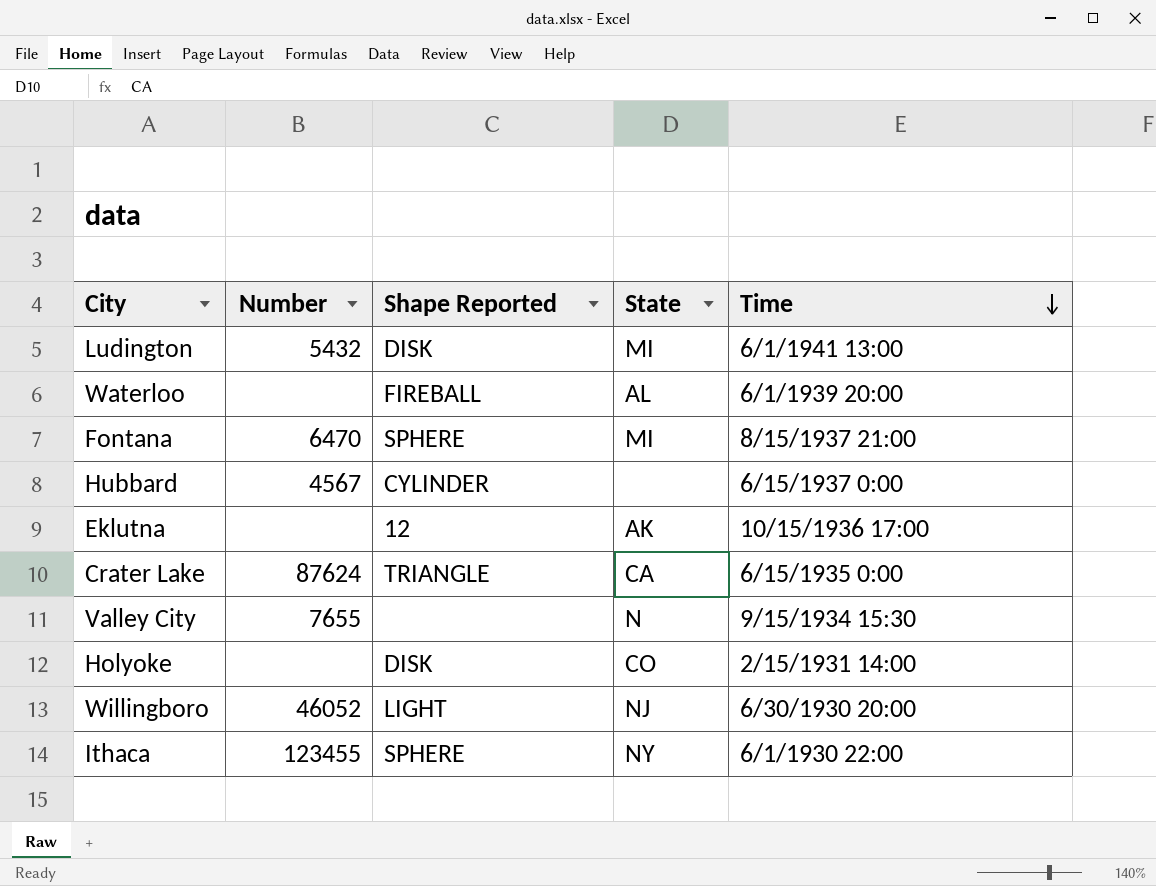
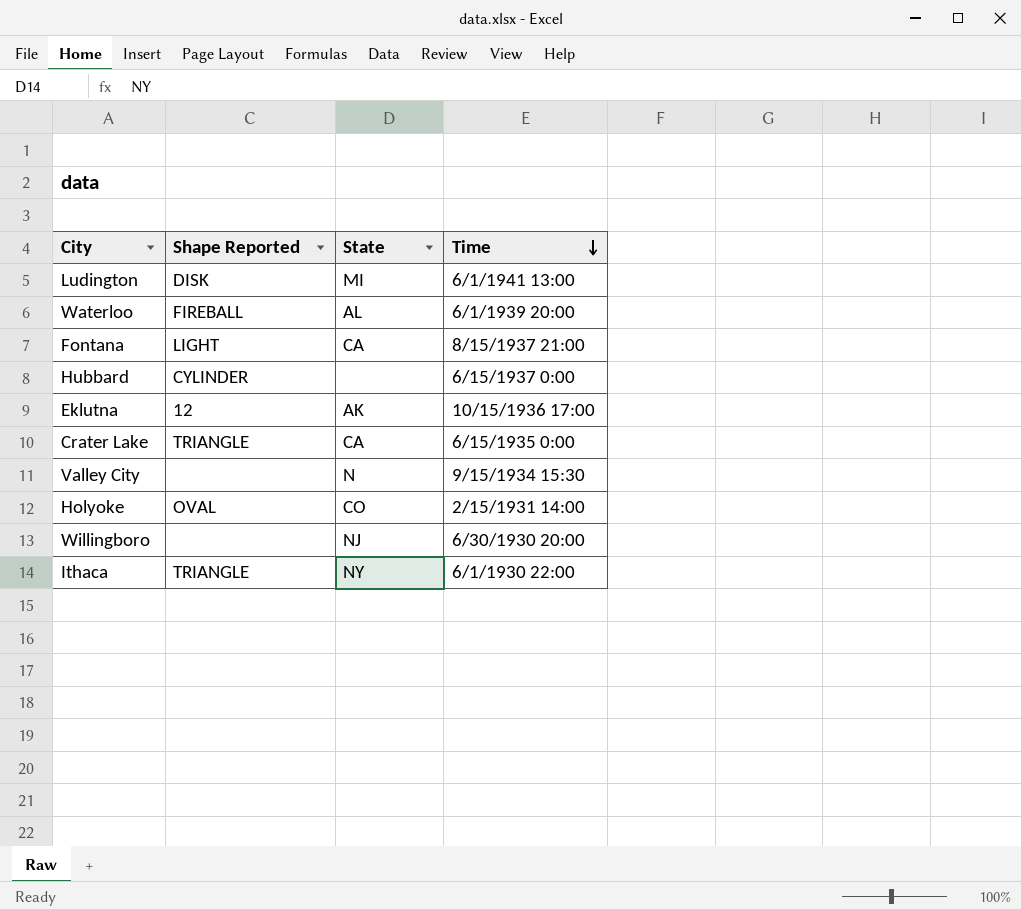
column Number | position: 2 -> none
Fontana | Shape Reported: SPHERE -> LIGHT
Fontana | State: MI -> CA
Holyoke | Shape Reported: DISK -> OVAL
Willingboro | Shape Reported: LIGHT -> none
Ithaca | Shape Reported: SPHERE -> TRIANGLE

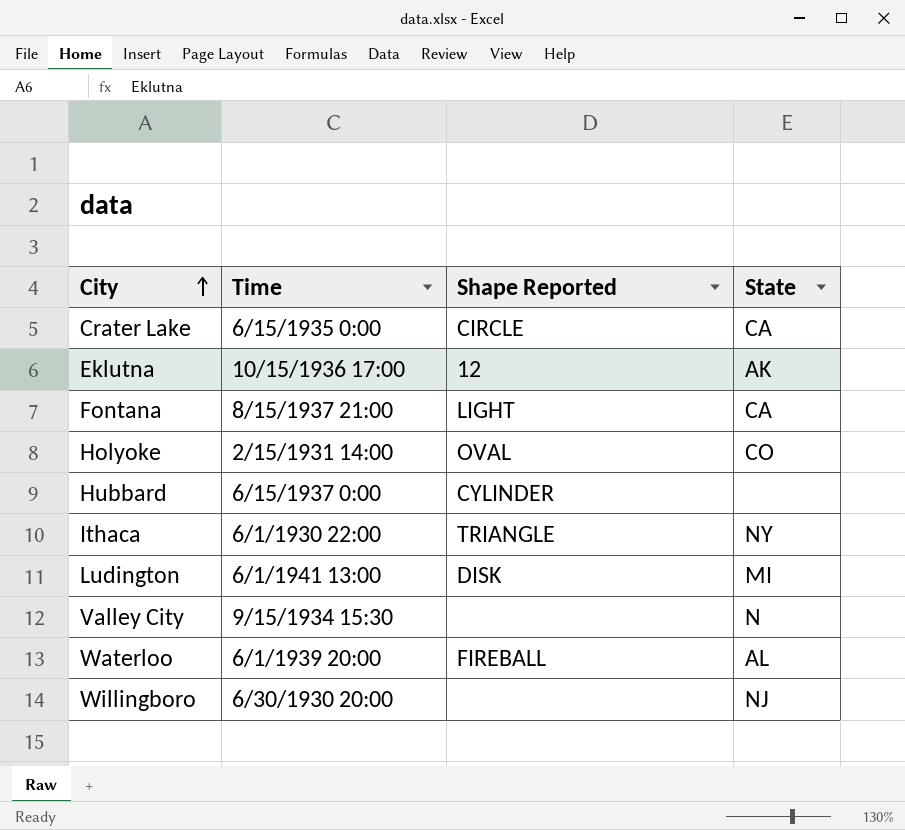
row order: Time descending -> City ascending
column Time | position: 4 -> 2
Crater Lake | Shape Reported: TRIANGLE -> CIRCLE

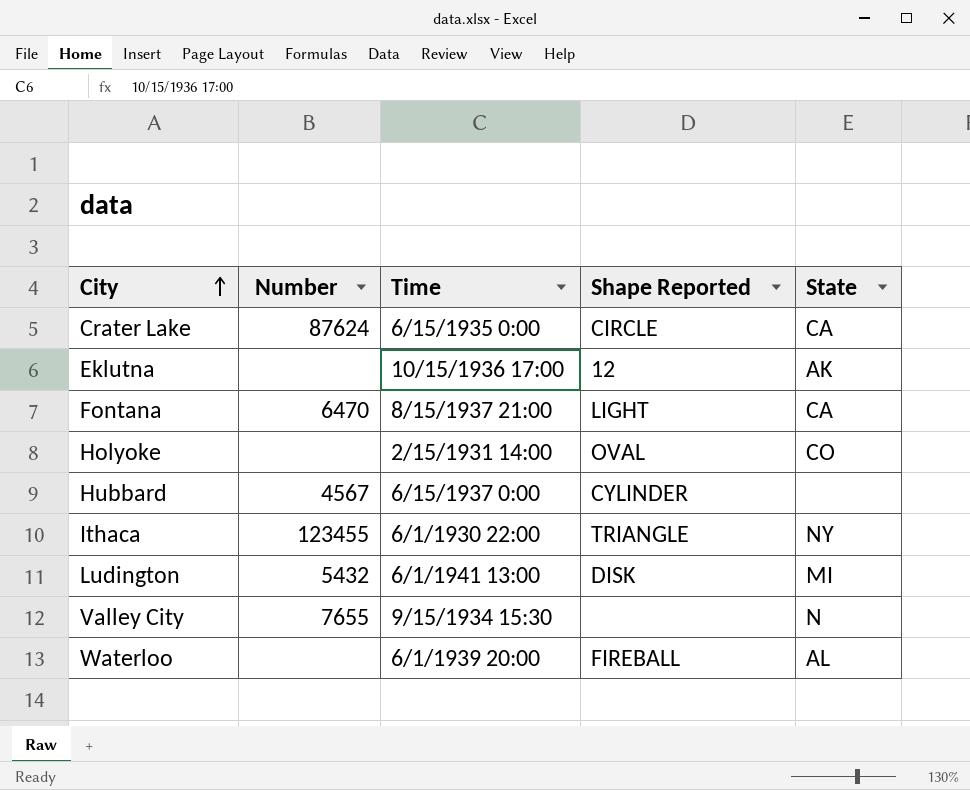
column Number | position: none -> 2
row Willingboro: 6/30/1930 20:00 | none | NJ -> none

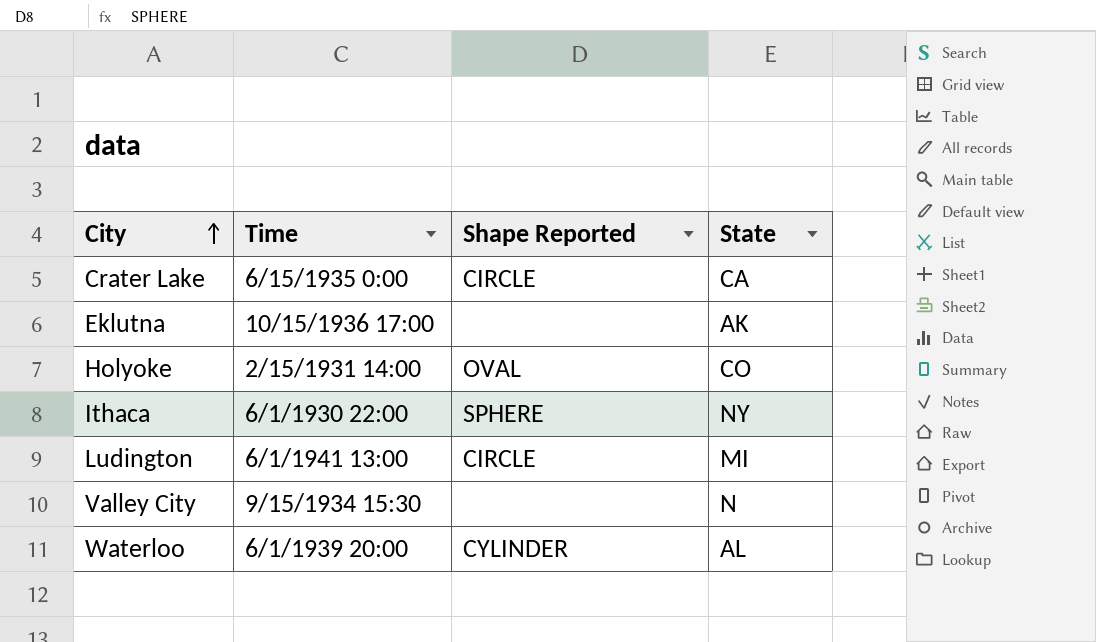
column Number | position: 2 -> none
row Fontana: 6470 | 8/15/1937 21:00 | LIGHT | CA -> none
row Hubbard: 4567 | 6/15/1937 0:00 | CYLINDER | none -> none
Eklutna | Shape Reported: 12 -> none
Ithaca | Shape Reported: TRIANGLE -> SPHERE
Ludington | Shape Reported: DISK -> CIRCLE
Waterloo | Shape Reported: FIREBALL -> CYLINDER

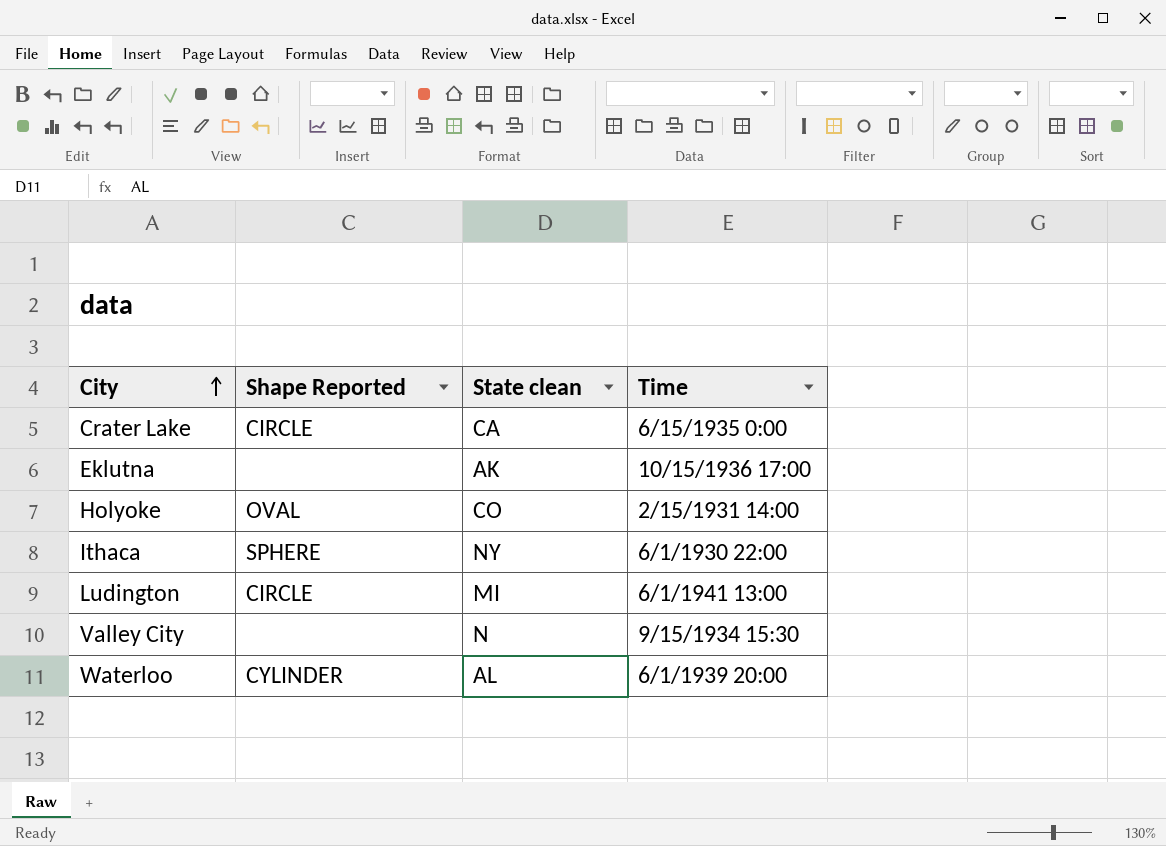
column name: State -> State clean
column Time | position: 2 -> 4

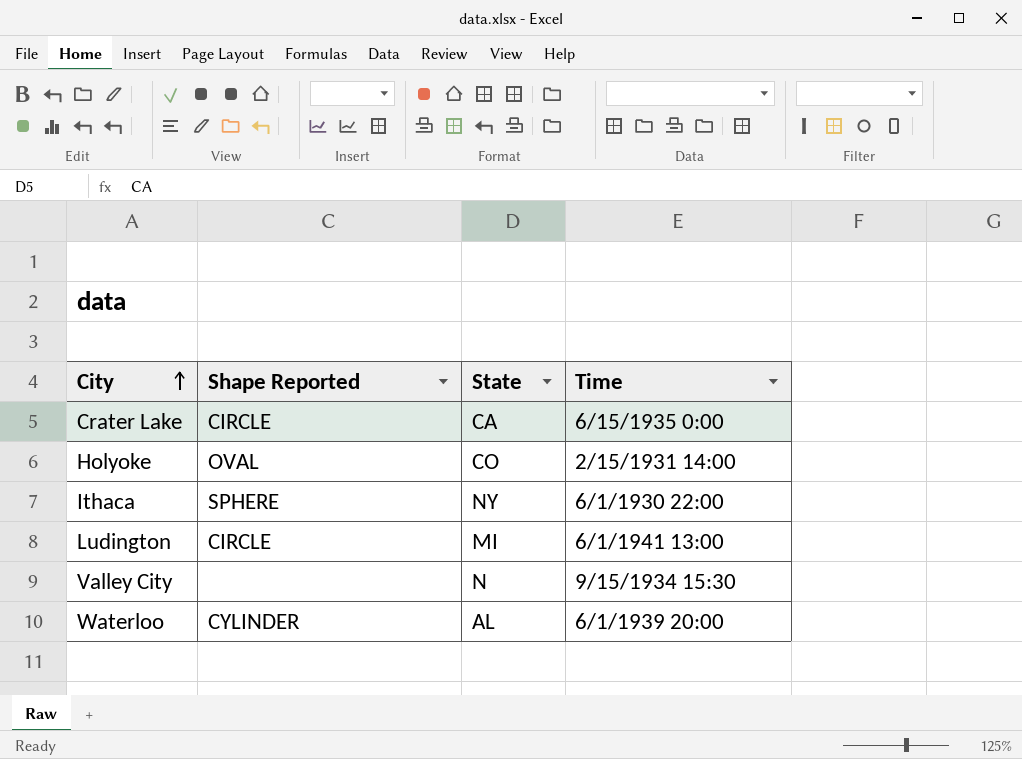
column name: State clean -> State
row Eklutna: none | AK | 10/15/1936 17:00 -> none

